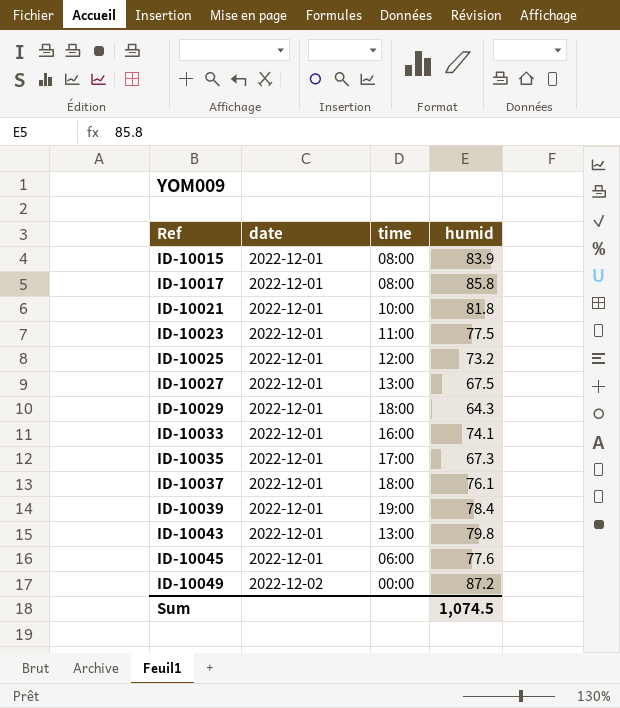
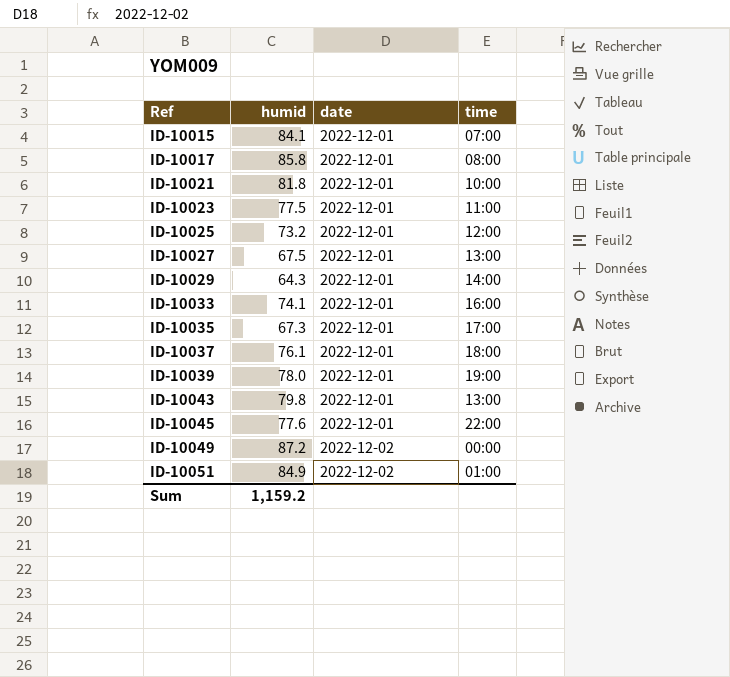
column humid | position: 4 -> 2
ID-10015 | humid: 83.9 -> 84.1
ID-10015 | time: 08:00 -> 07:00
ID-10029 | time: 18:00 -> 14:00
ID-10039 | humid: 78.4 -> 78.0
ID-10045 | time: 06:00 -> 22:00
row ID-10051: none -> 84.9 | 2022-12-02 | 01:00
Sum | humid: 1,074.5 -> 1,159.2

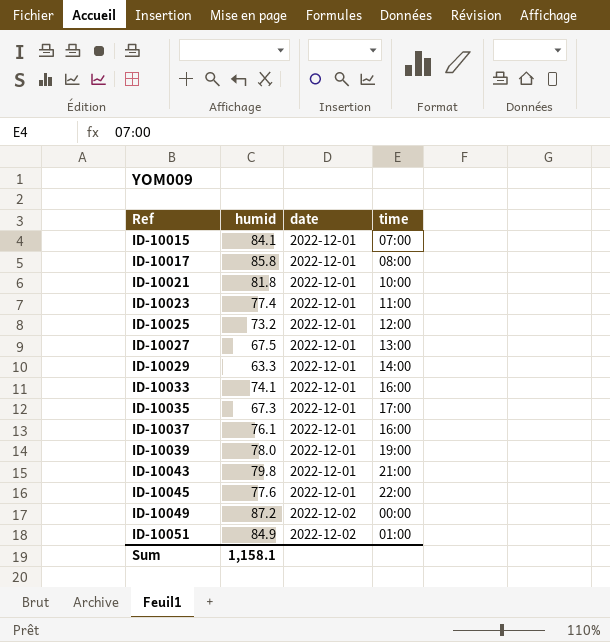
ID-10023 | humid: 77.5 -> 77.4
ID-10029 | humid: 64.3 -> 63.3
ID-10037 | time: 18:00 -> 16:00
ID-10043 | time: 13:00 -> 21:00
Sum | humid: 1,159.2 -> 1,158.1

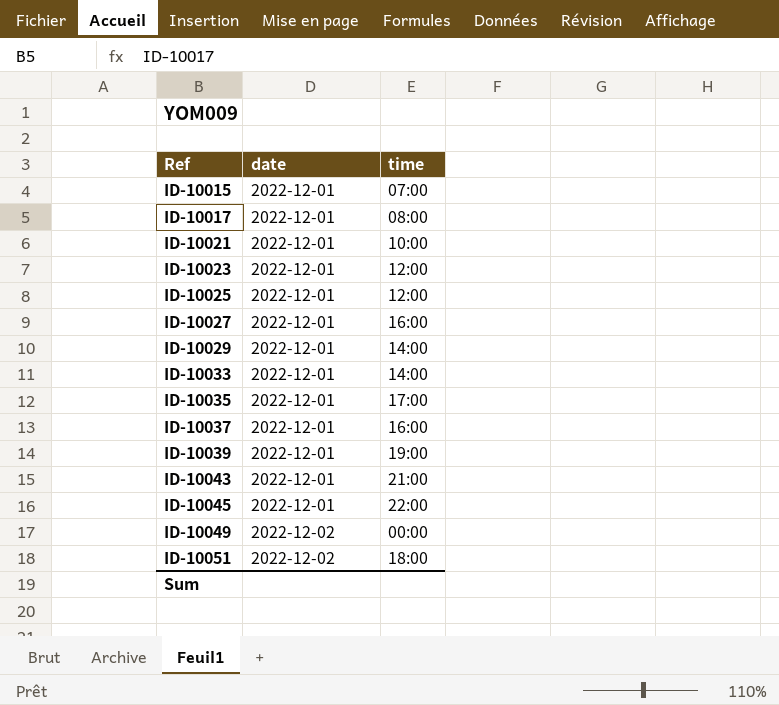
column humid | position: 2 -> none
ID-10023 | time: 11:00 -> 12:00
ID-10027 | time: 13:00 -> 16:00
ID-10033 | time: 16:00 -> 14:00
ID-10051 | time: 01:00 -> 18:00

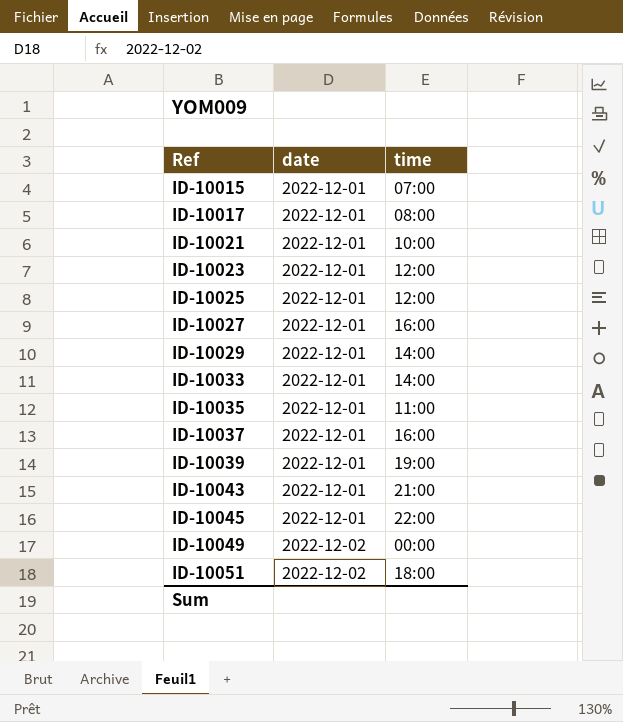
ID-10035 | time: 17:00 -> 11:00

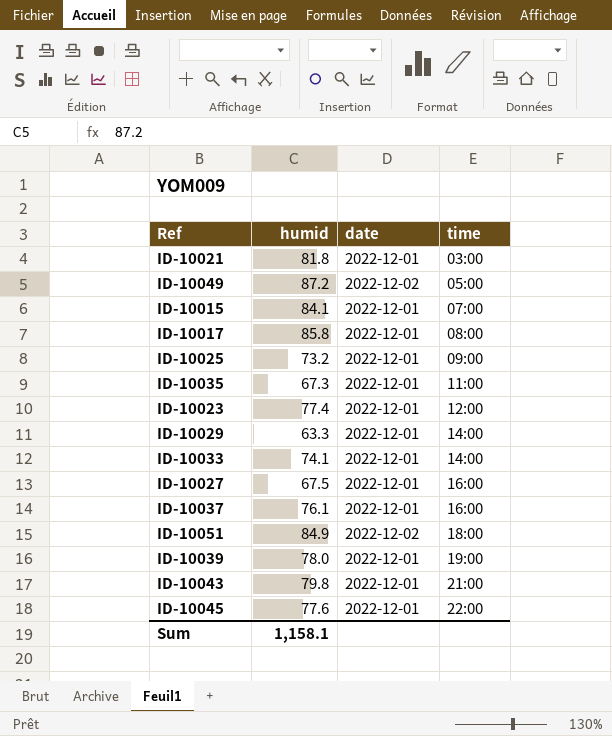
row order: Ref ascending -> time ascending
column humid | position: none -> 2
ID-10021 | time: 10:00 -> 03:00
ID-10049 | time: 00:00 -> 05:00
ID-10025 | time: 12:00 -> 09:00

